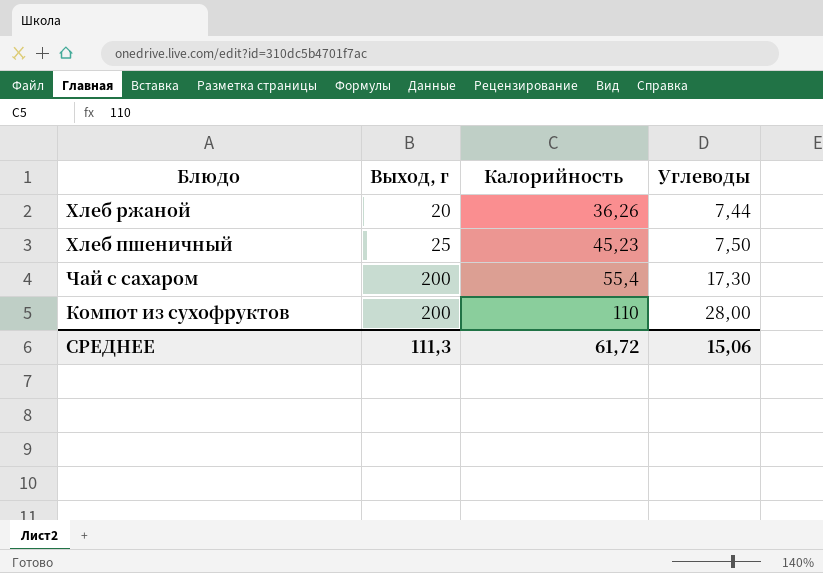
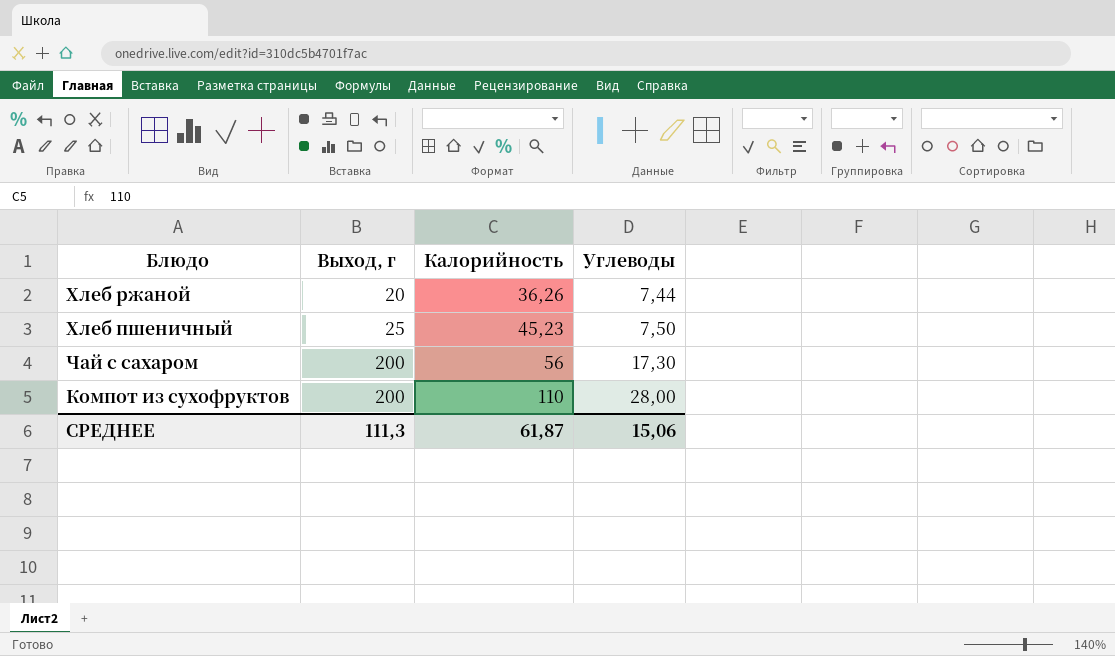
Чай с сахаром | Калорийность: 55,4 -> 56
СРЕДНЕЕ | Калорийность: 61,72 -> 61,87

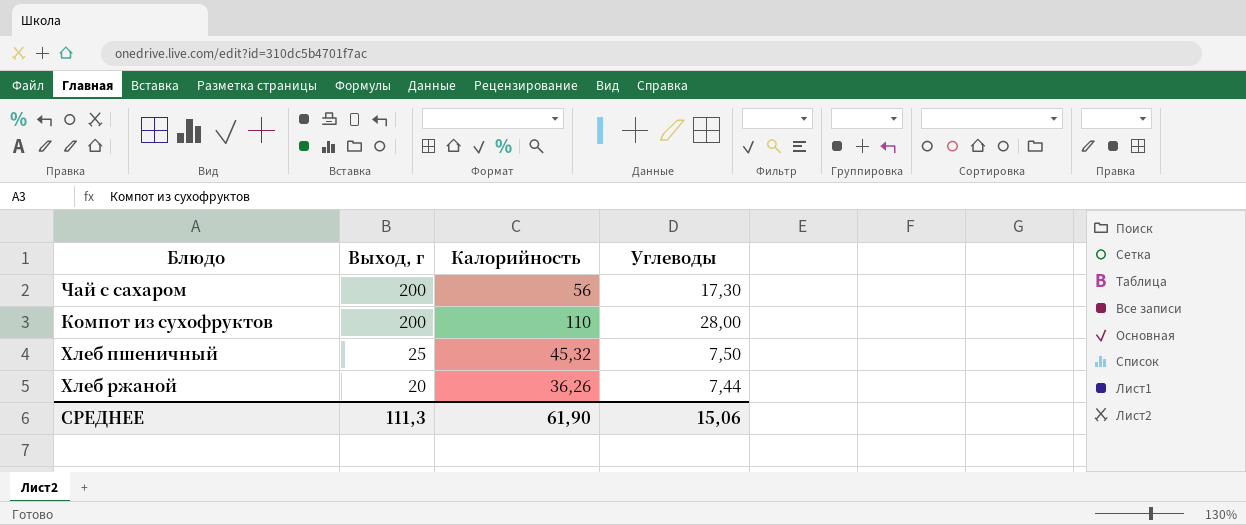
row order: Выход, г ascending -> Выход, г descending
Хлеб пшеничный | Калорийность: 45,23 -> 45,32
СРЕДНЕЕ | Калорийность: 61,87 -> 61,90

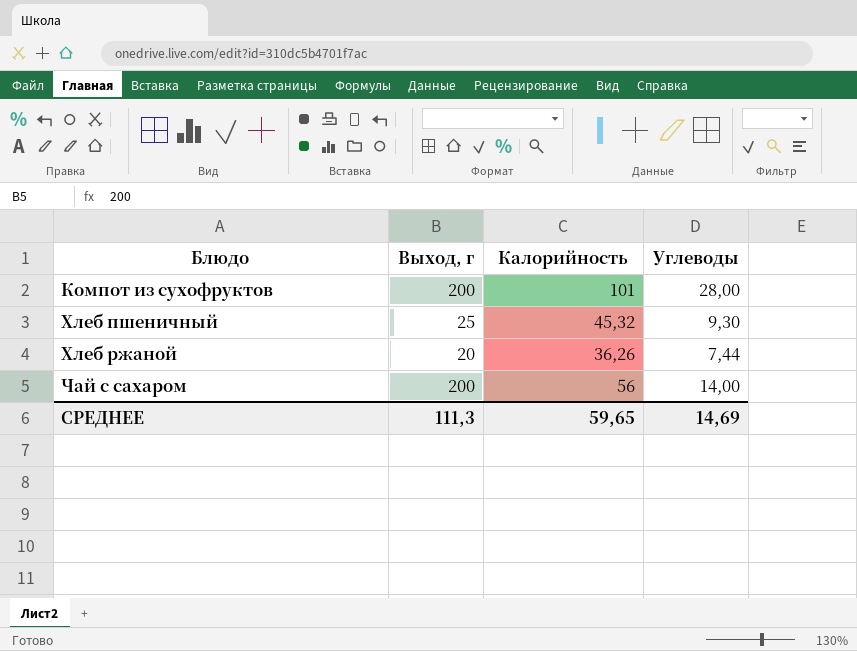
row order: Выход, г descending -> Блюдо ascending
Компот из сухофруктов | Калорийность: 110 -> 101
Хлеб пшеничный | Углеводы: 7,50 -> 9,30
Чай с сахаром | Углеводы: 17,30 -> 14,00
СРЕДНЕЕ | Калорийность: 61,90 -> 59,65
СРЕДНЕЕ | Углеводы: 15,06 -> 14,69

